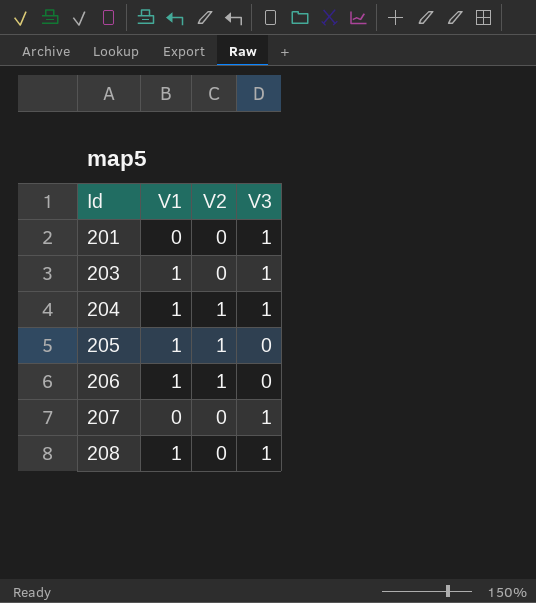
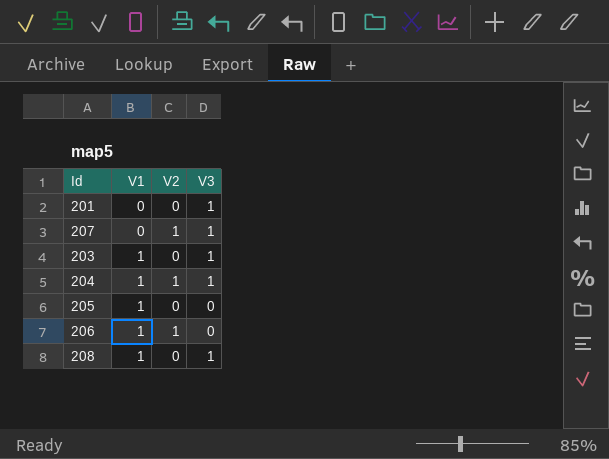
row order: Id ascending -> V1 ascending
207 | V2: 0 -> 1
205 | V2: 1 -> 0

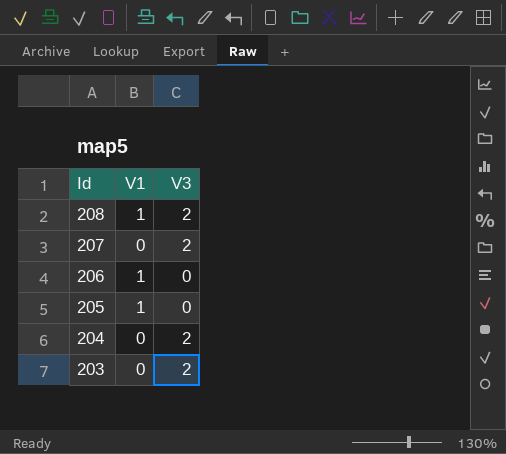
row order: V1 ascending -> Id descending
column V2 | position: 3 -> none
row 201: 0 | 0 | 1 -> none
208 | V3: 1 -> 2
207 | V3: 1 -> 2
204 | V1: 1 -> 0
204 | V3: 1 -> 2
203 | V1: 1 -> 0
203 | V3: 1 -> 2

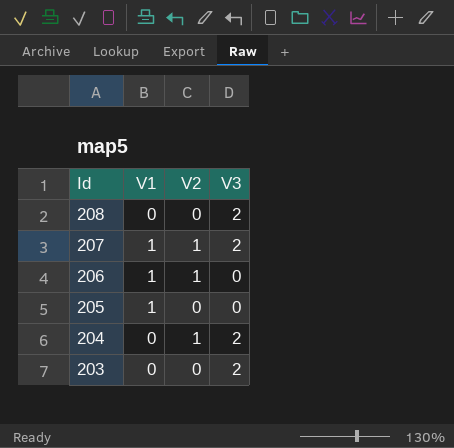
column V2 | position: none -> 3
208 | V1: 1 -> 0
207 | V1: 0 -> 1

